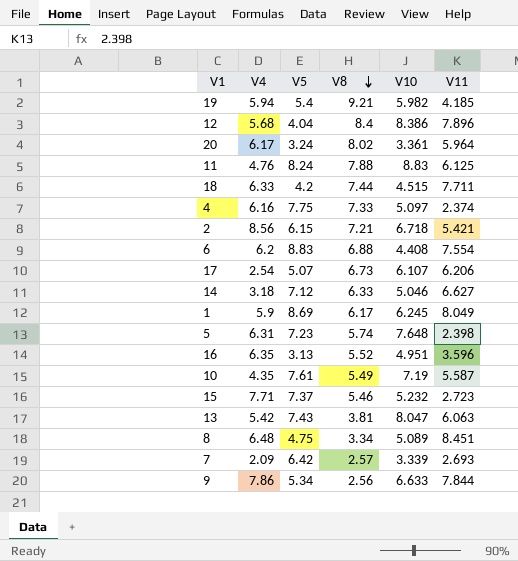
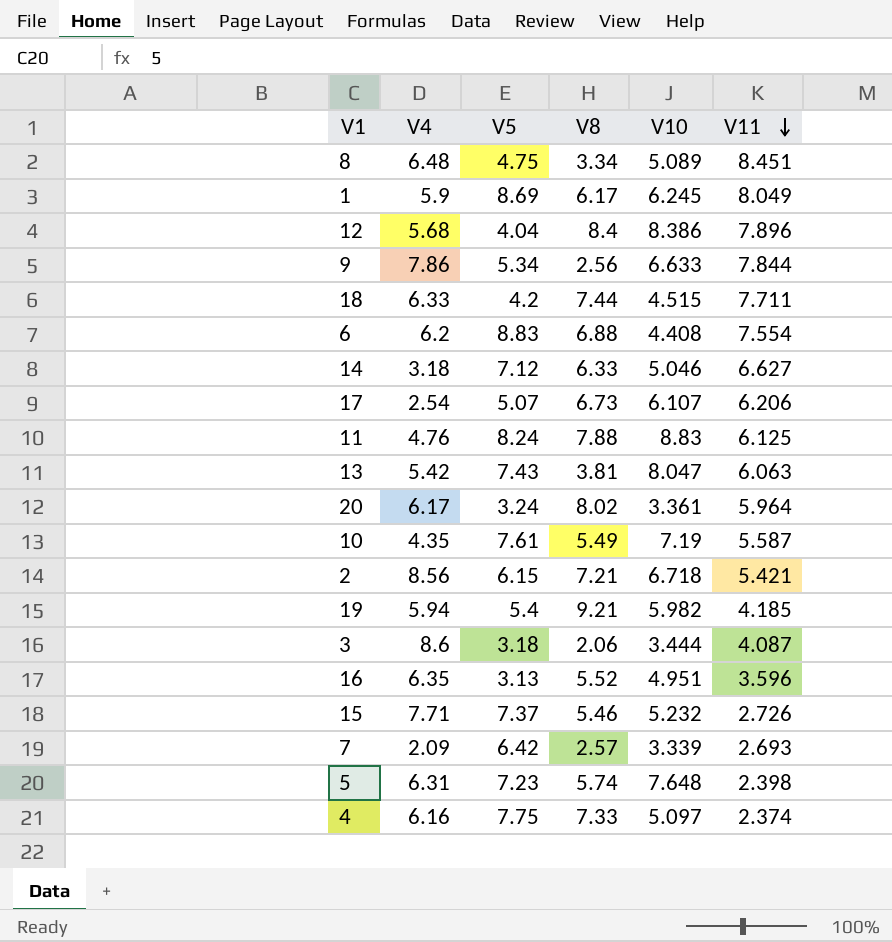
row order: V8 descending -> V11 descending
row 3: none -> 8.6 | 3.18 | 2.06 | 3.444 | 4.087
15 | V11: 2.723 -> 2.726

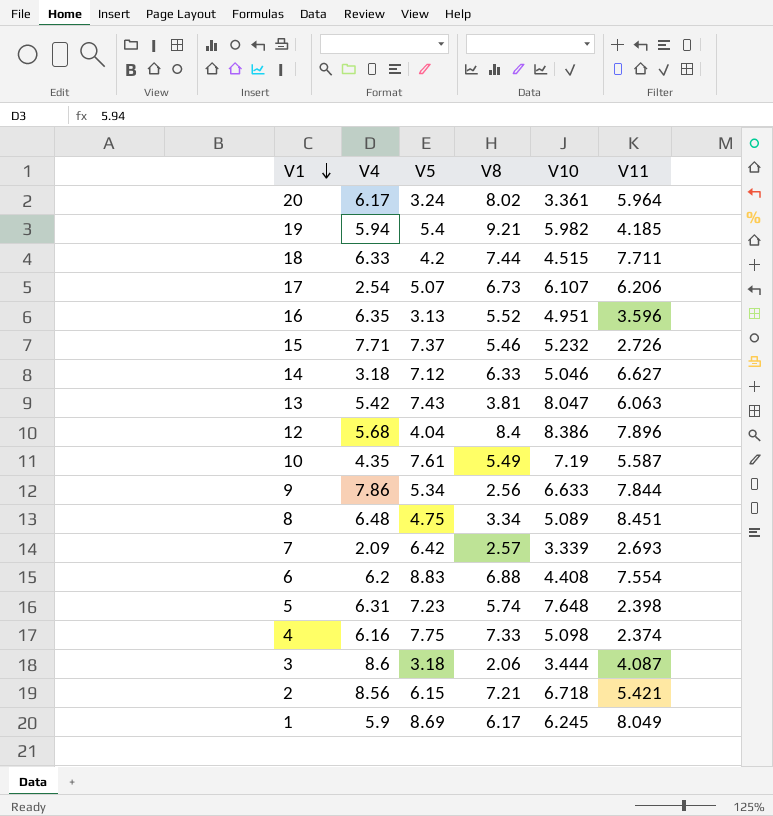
row order: V11 descending -> V1 descending
row 11: 4.76 | 8.24 | 7.88 | 8.83 | 6.125 -> none
4 | V10: 5.097 -> 5.098

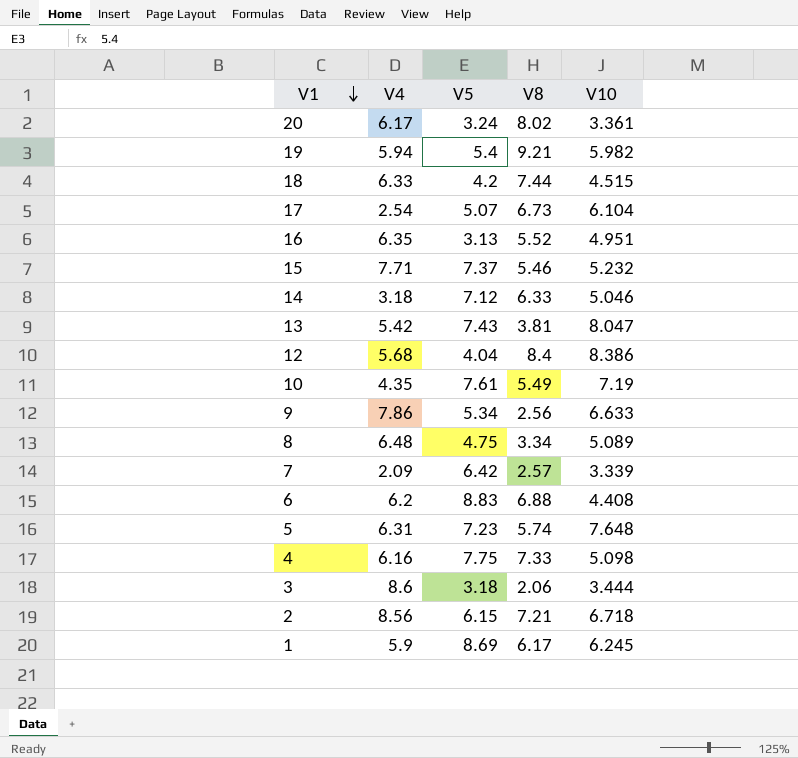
column V11 | position: 6 -> none
17 | V10: 6.107 -> 6.104

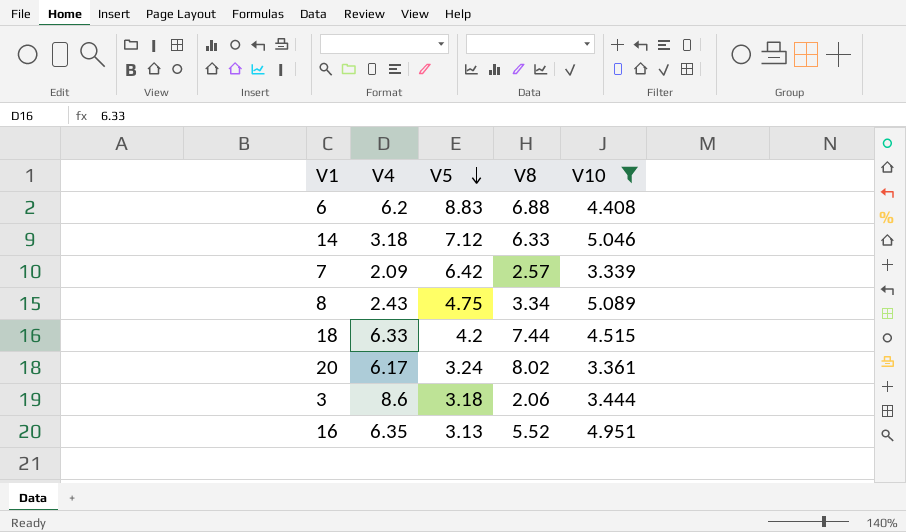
filter: none -> V10 <= 5.089
row order: V1 descending -> V5 descending
8 | V4: 6.48 -> 2.43

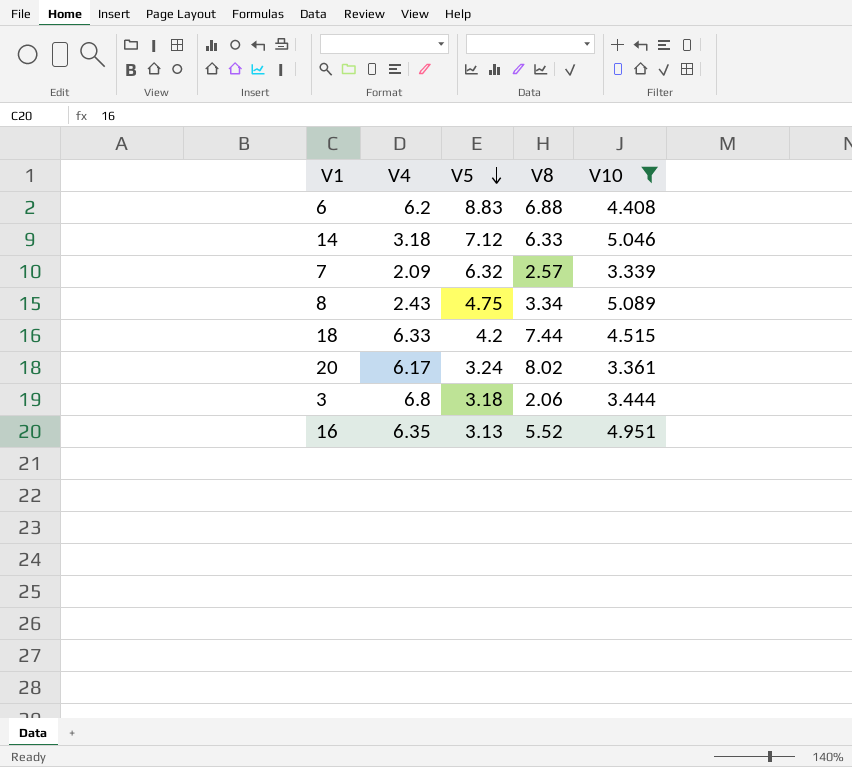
7 | V5: 6.42 -> 6.32
3 | V4: 8.6 -> 6.8

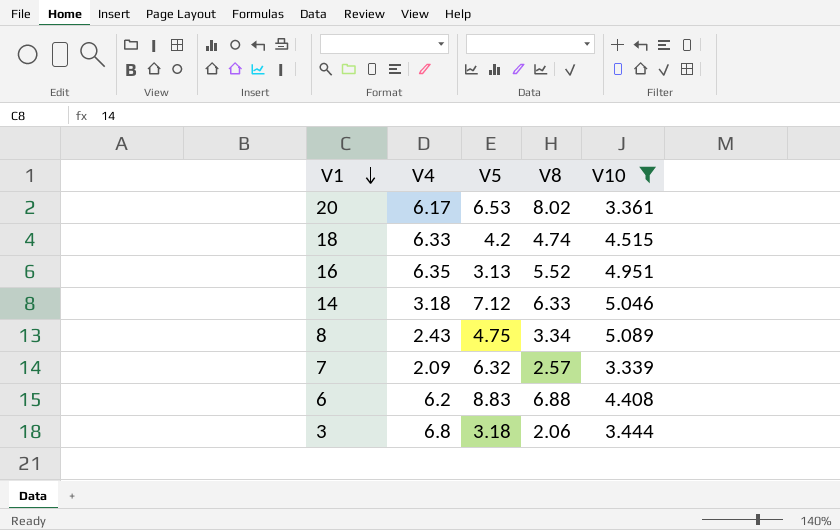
row order: V5 descending -> V1 descending
20 | V5: 3.24 -> 6.53
18 | V8: 7.44 -> 4.74

